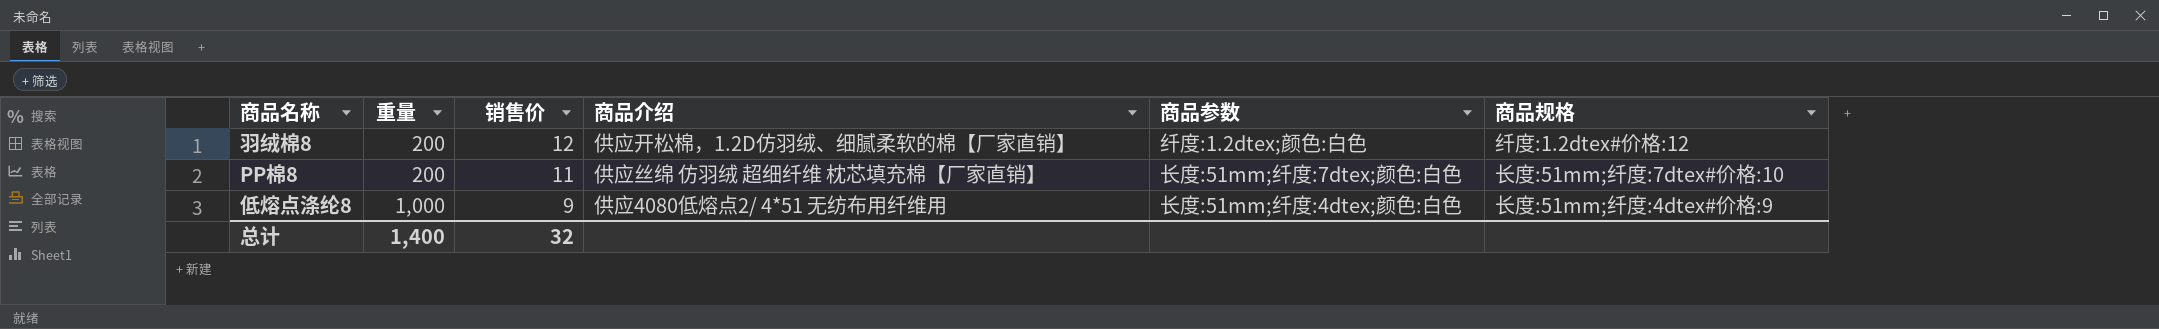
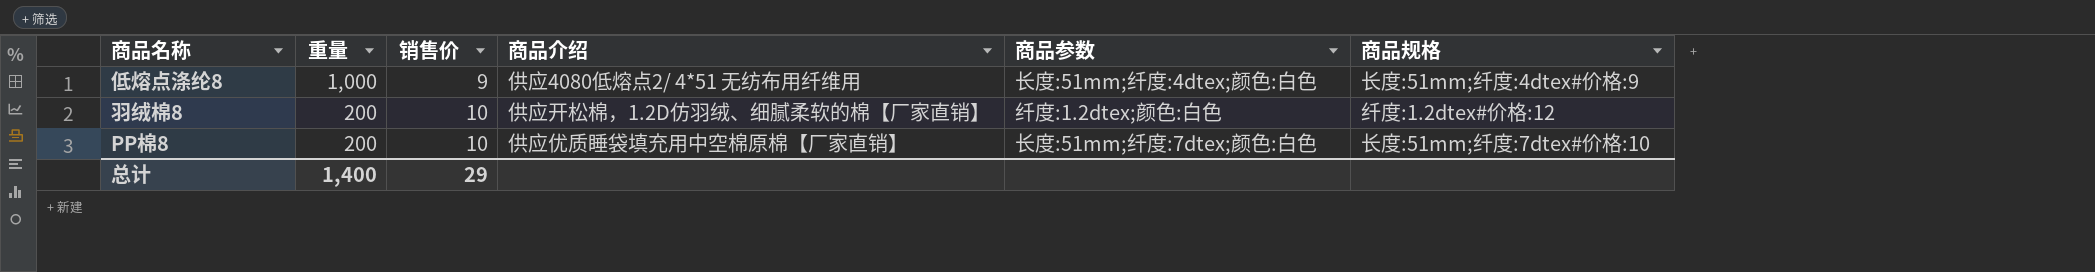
row order: 重量 ascending -> 重量 descending
羽绒棉8 | 销售价: 12 -> 10
PP棉8 | 销售价: 11 -> 10
PP棉8 | 商品介绍: 供应丝绵 仿羽绒 超细纤维 枕芯填充棉【厂家直销】 -> 供应优质睡袋填充用中空棉原棉【厂家直销】
总计 | 销售价: 32 -> 29

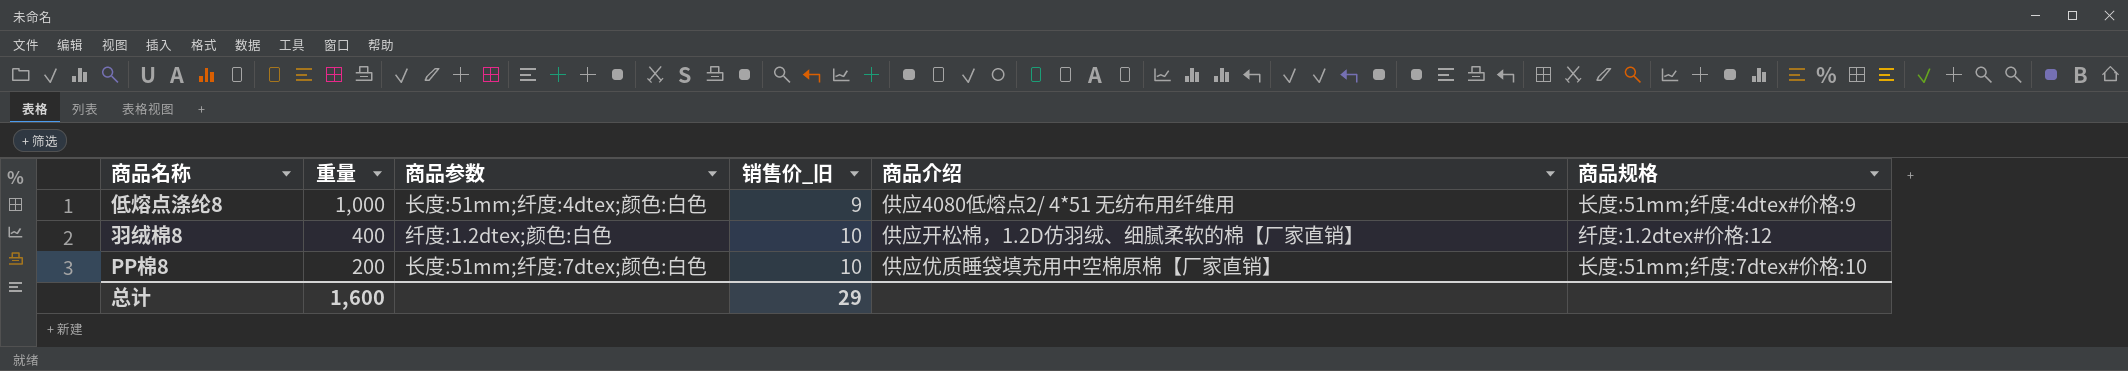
column 商品参数 | position: 5 -> 3
column name: 销售价 -> 销售价_旧
羽绒棉8 | 重量: 200 -> 400
总计 | 重量: 1,400 -> 1,600

